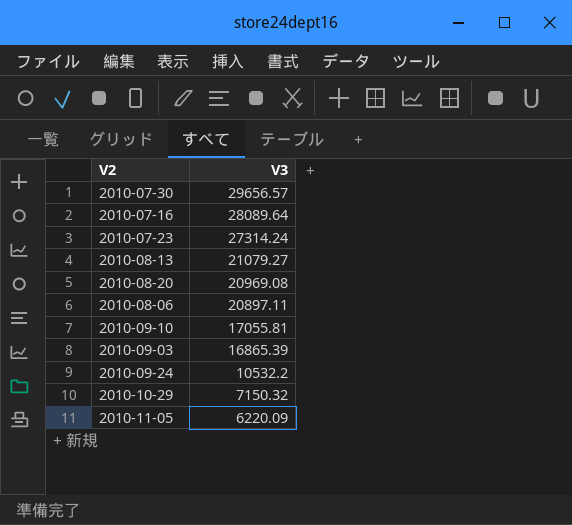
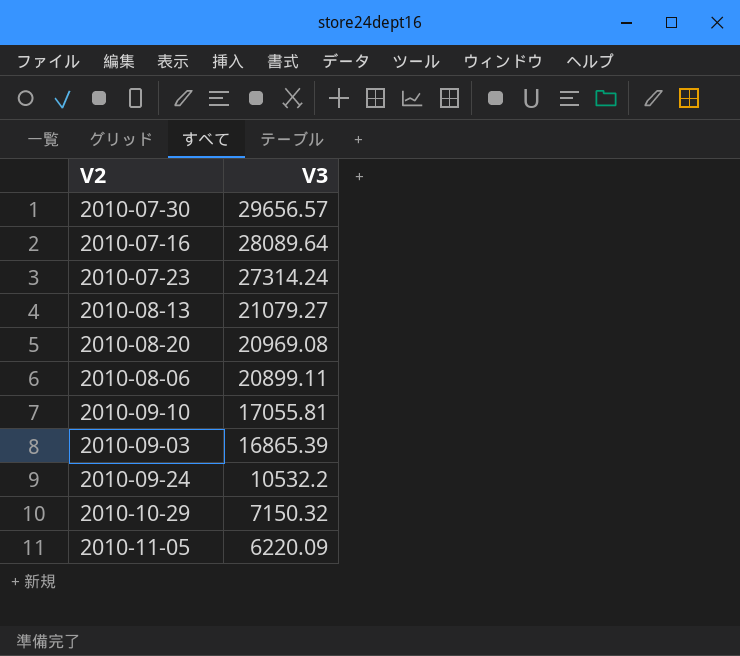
2010-08-06 | V3: 20897.11 -> 20899.11

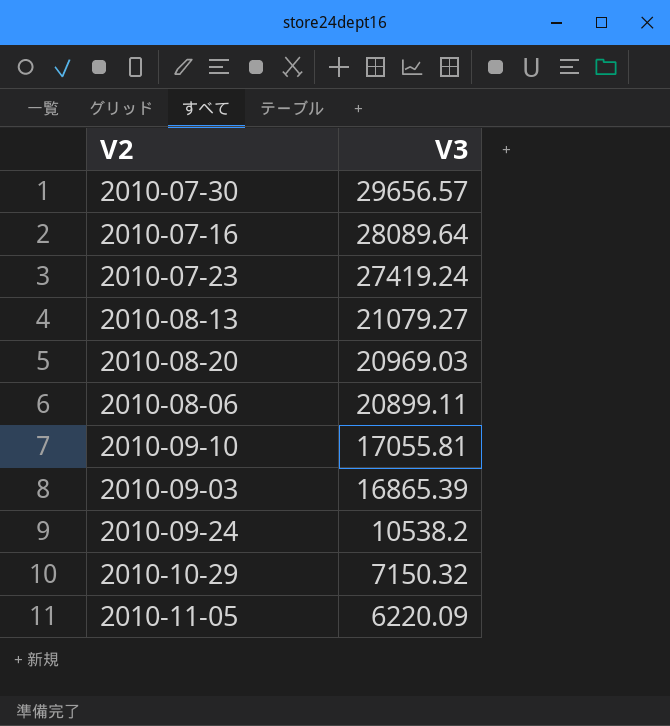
2010-07-23 | V3: 27314.24 -> 27419.24
2010-08-20 | V3: 20969.08 -> 20969.03
2010-09-24 | V3: 10532.2 -> 10538.2

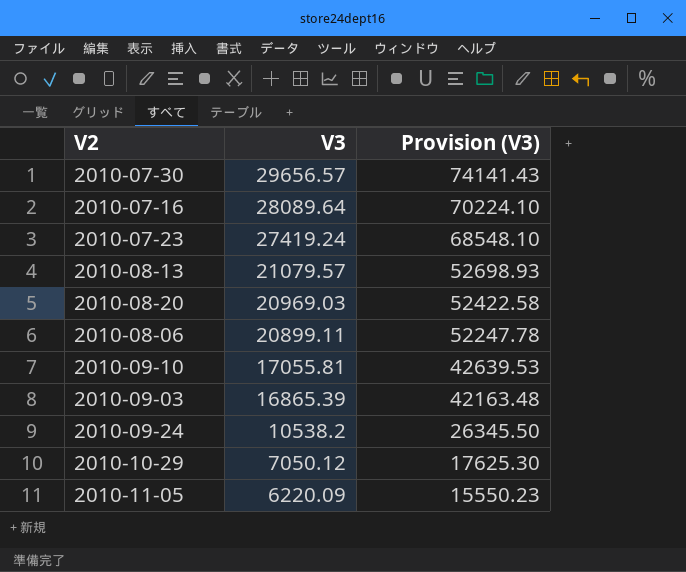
column Provision (V3) | formula: none -> [V3] * 2.5
2010-08-13 | V3: 21079.27 -> 21079.57
2010-10-29 | V3: 7150.32 -> 7050.12

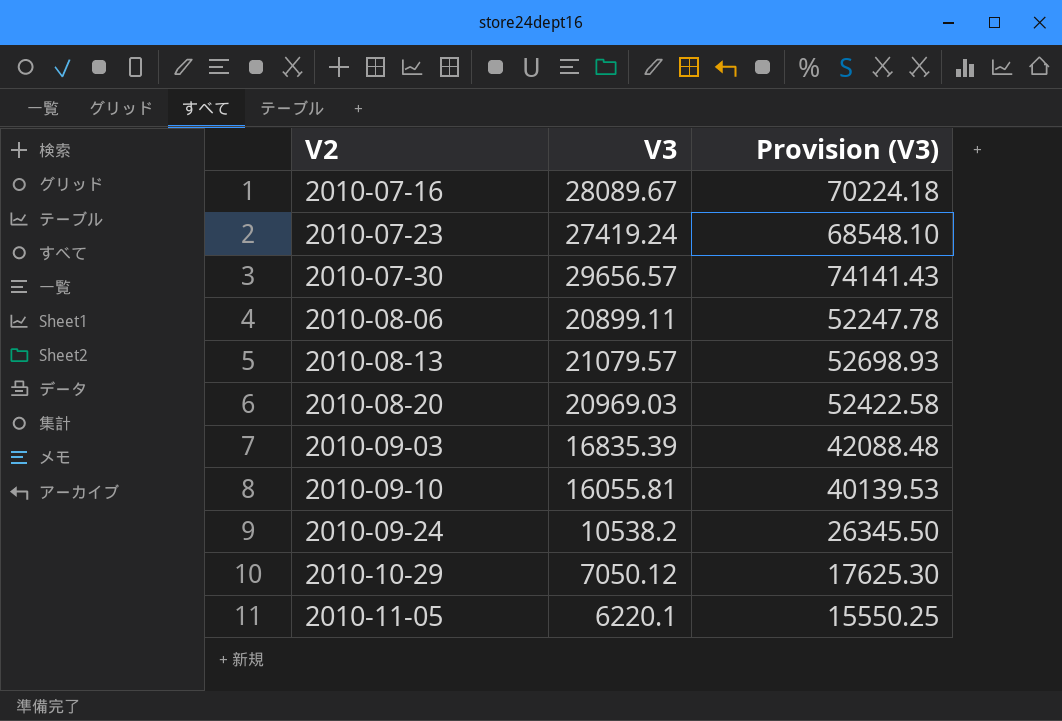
row order: V3 descending -> V2 ascending
2010-07-16 | V3: 28089.64 -> 28089.67
2010-07-16 | Provision (V3): 70224.10 -> 70224.18
2010-09-03 | V3: 16865.39 -> 16835.39
2010-09-03 | Provision (V3): 42163.48 -> 42088.48
2010-09-10 | V3: 17055.81 -> 16055.81
2010-09-10 | Provision (V3): 42639.53 -> 40139.53
2010-11-05 | V3: 6220.09 -> 6220.1
2010-11-05 | Provision (V3): 15550.23 -> 15550.25

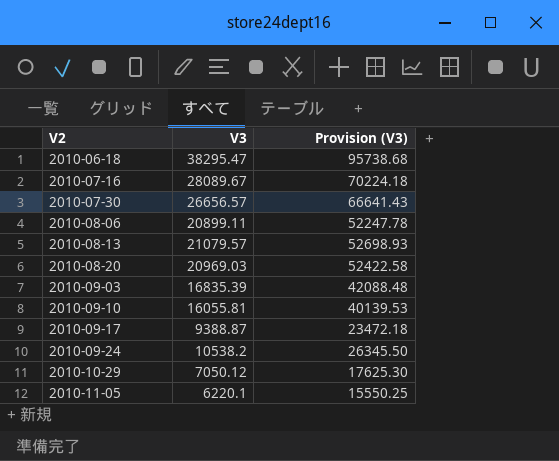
row 2010-07-23: 27419.24 | 68548.10 -> none
row 2010-06-18: none -> 38295.47 | 95738.68
2010-07-30 | V3: 29656.57 -> 26656.57
2010-07-30 | Provision (V3): 74141.43 -> 66641.43
row 2010-09-17: none -> 9388.87 | 23472.18

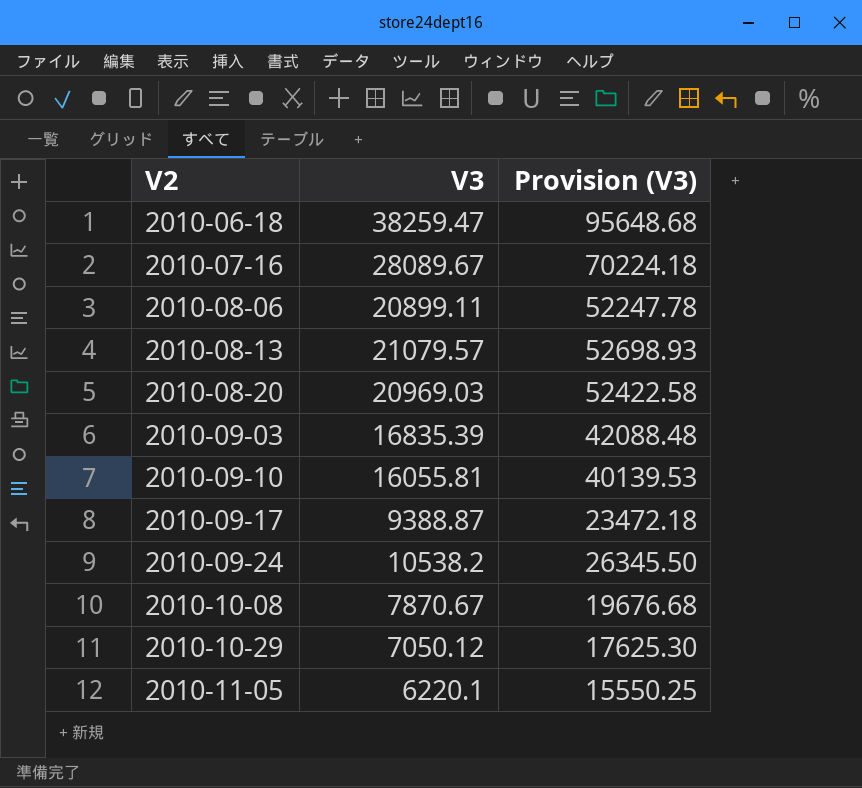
row 2010-07-30: 26656.57 | 66641.43 -> none
2010-06-18 | V3: 38295.47 -> 38259.47
2010-06-18 | Provision (V3): 95738.68 -> 95648.68
row 2010-10-08: none -> 7870.67 | 19676.68

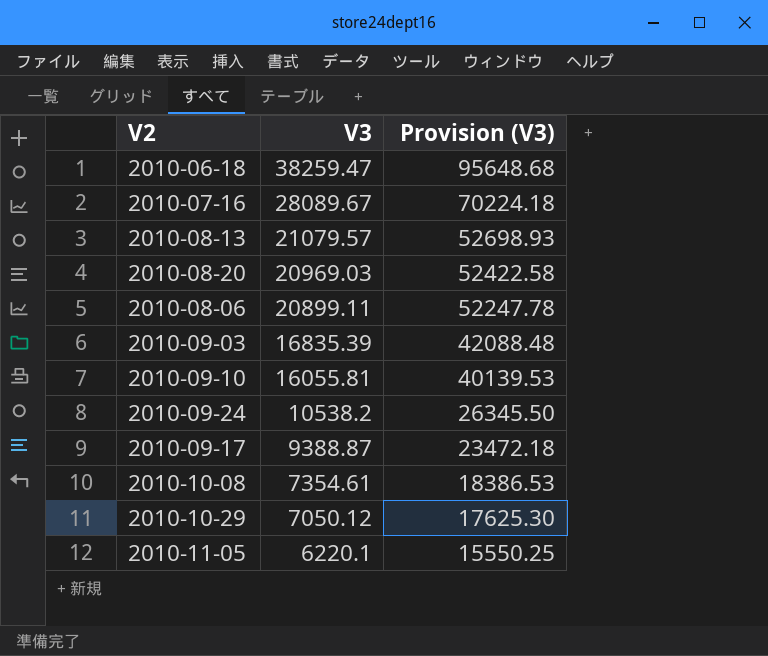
row order: V2 ascending -> V3 descending
2010-10-08 | V3: 7870.67 -> 7354.61
2010-10-08 | Provision (V3): 19676.68 -> 18386.53

